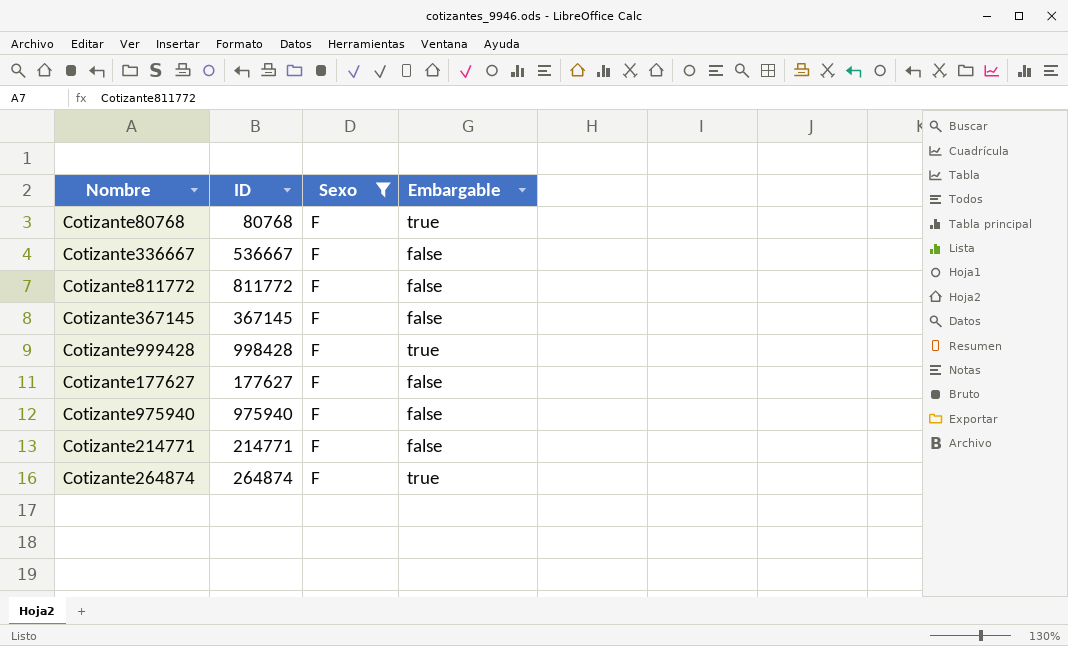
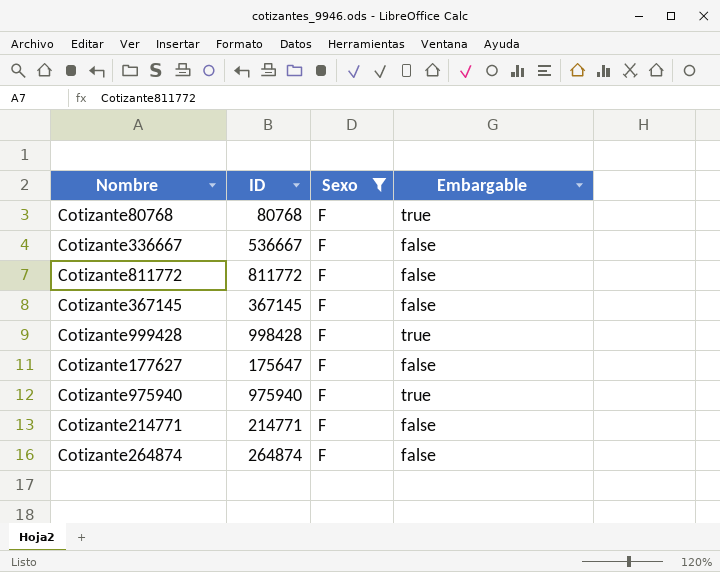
Cotizante177627 | ID: 177627 -> 175647
Cotizante975940 | Embargable: false -> true
Cotizante264874 | Embargable: true -> false

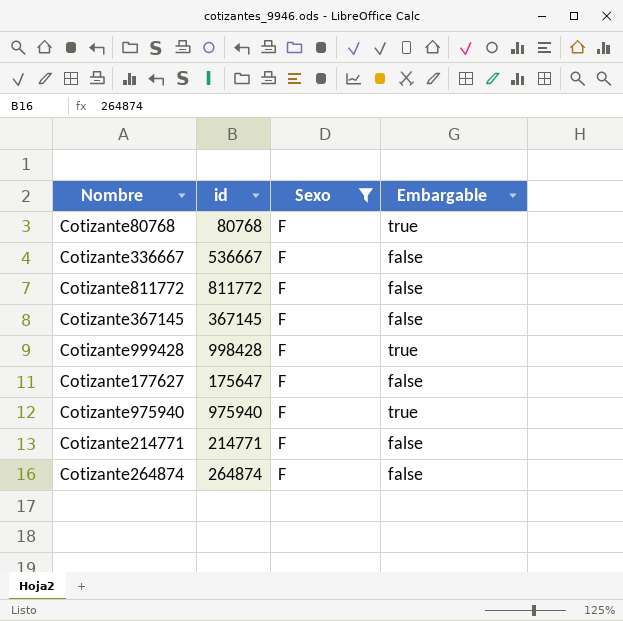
column name: ID -> id

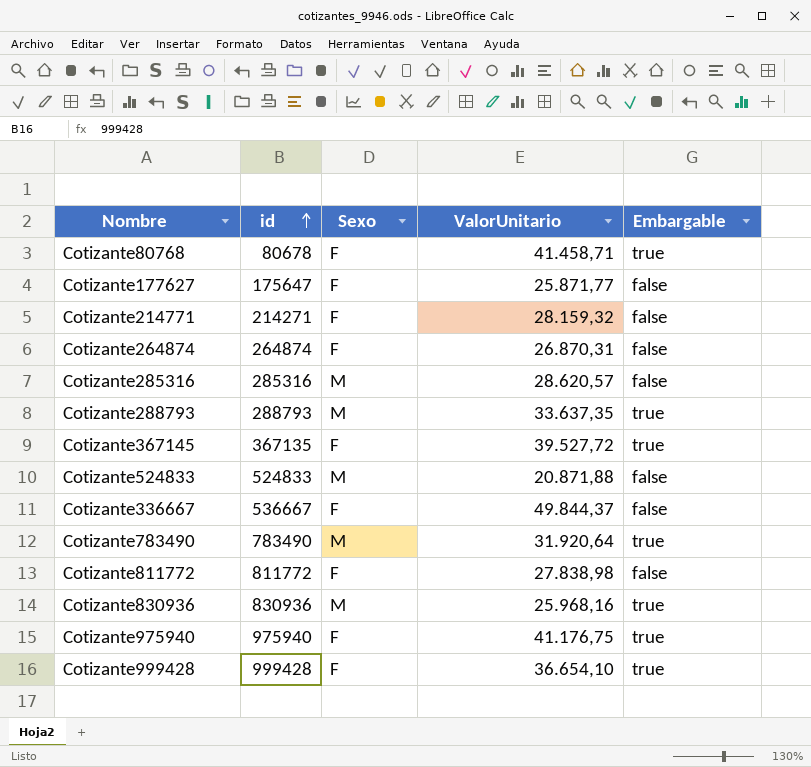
filter: Sexo = F -> none
row order: none -> id ascending
column ValorUnitario | position: none -> 4
Cotizante80768 | id: 80768 -> 80678
Cotizante214771 | id: 214771 -> 214271
Cotizante367145 | id: 367145 -> 367135
Cotizante367145 | Embargable: false -> true
Cotizante999428 | id: 998428 -> 999428

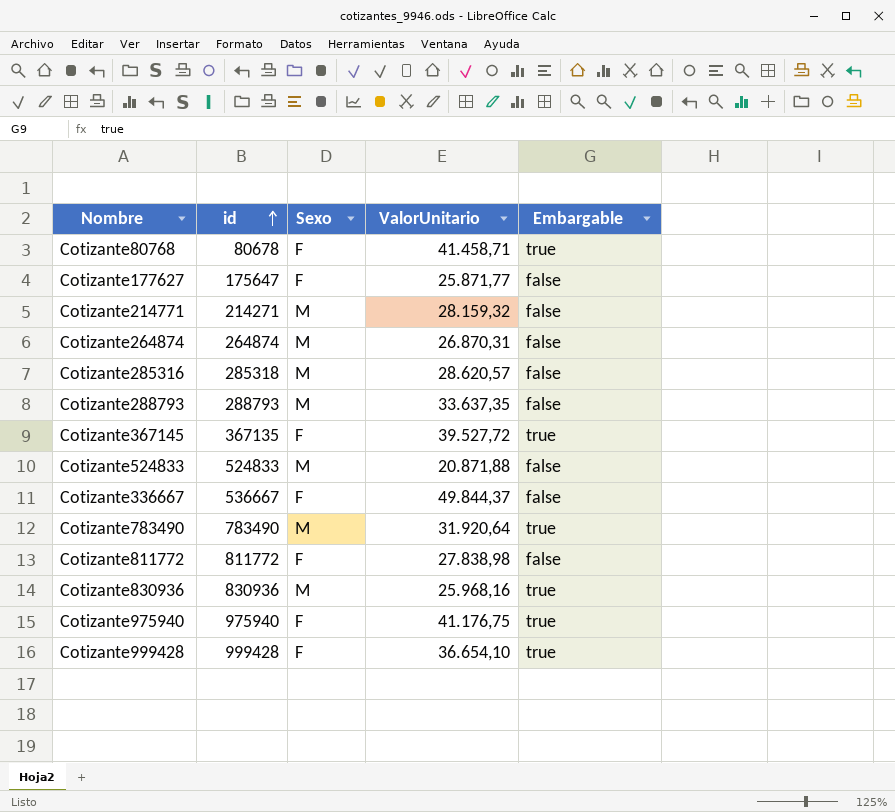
Cotizante214771 | Sexo: F -> M
Cotizante264874 | Sexo: F -> M
Cotizante285316 | id: 285316 -> 285318
Cotizante288793 | Embargable: true -> false

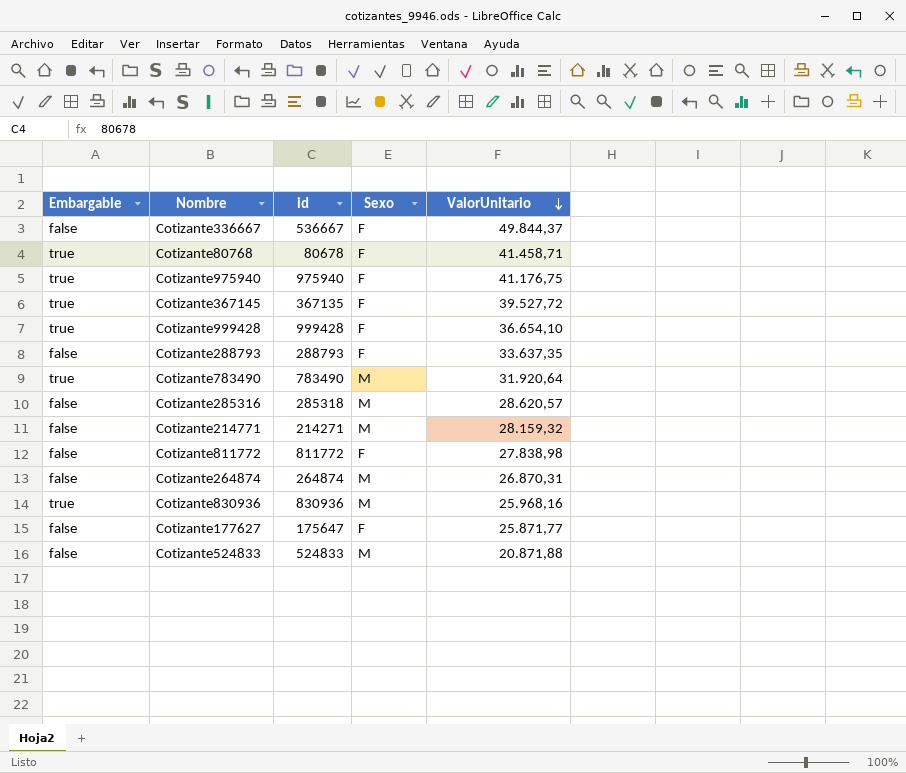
row order: id ascending -> ValorUnitario descending
column Embargable | position: 5 -> 1
Cotizante288793 | Sexo: M -> F

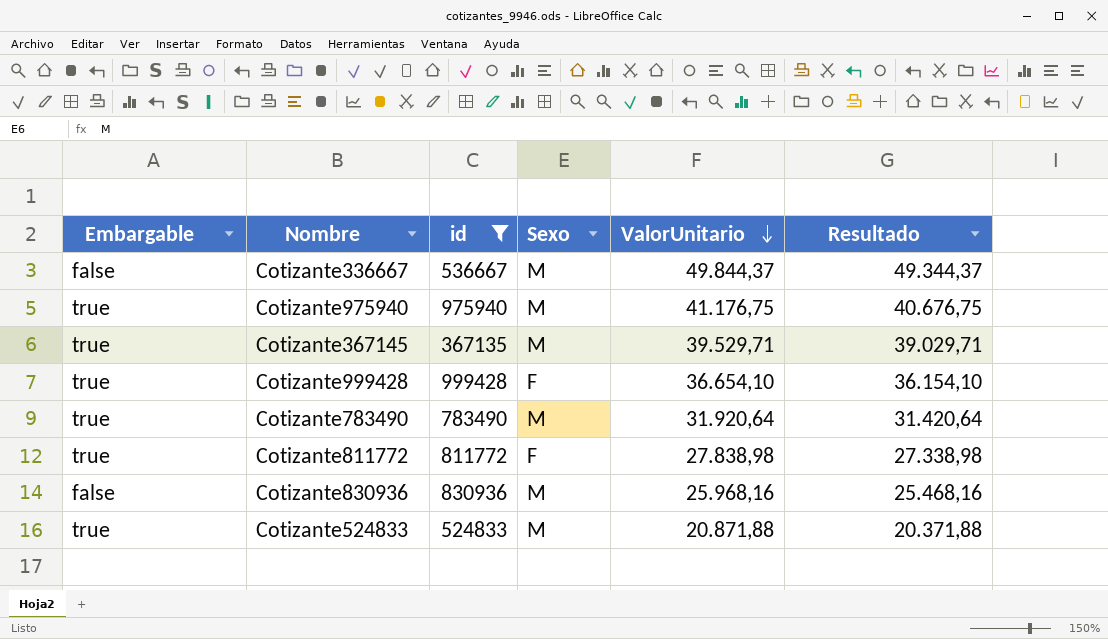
filter: none -> id >= 367135
column Resultado | formula: none -> [ValorUnitario] - 500
Cotizante336667 | Sexo: F -> M
Cotizante975940 | Sexo: F -> M
Cotizante367145 | Sexo: F -> M
Cotizante367145 | ValorUnitario: 39.527,72 -> 39.529,71
Cotizante811772 | Embargable: false -> true
Cotizante830936 | Embargable: true -> false
Cotizante524833 | Embargable: false -> true

